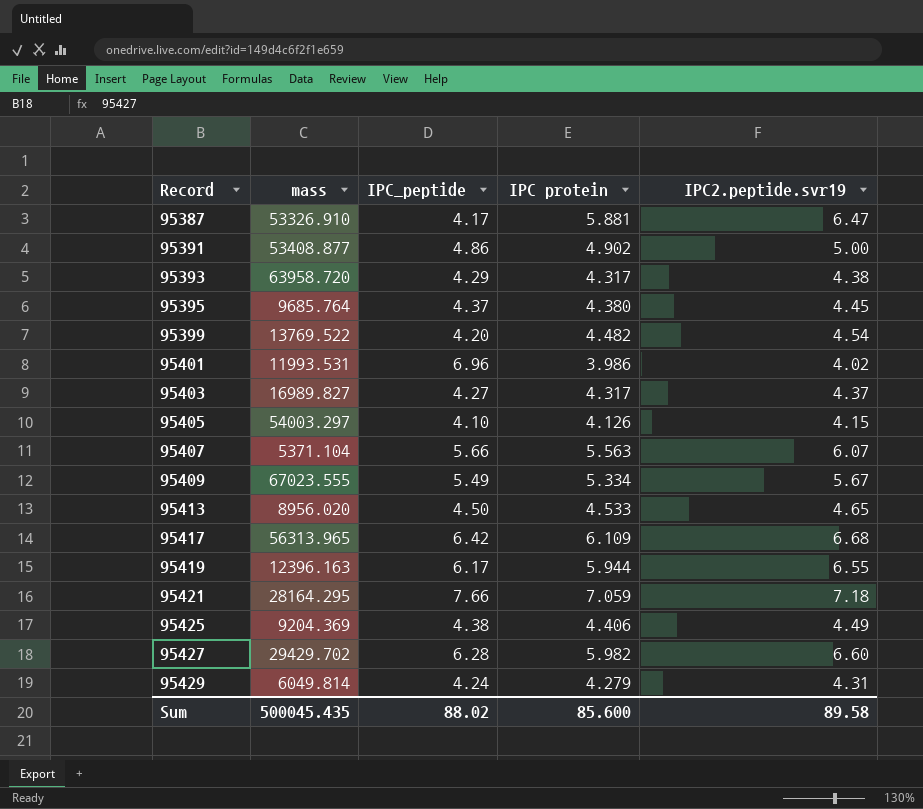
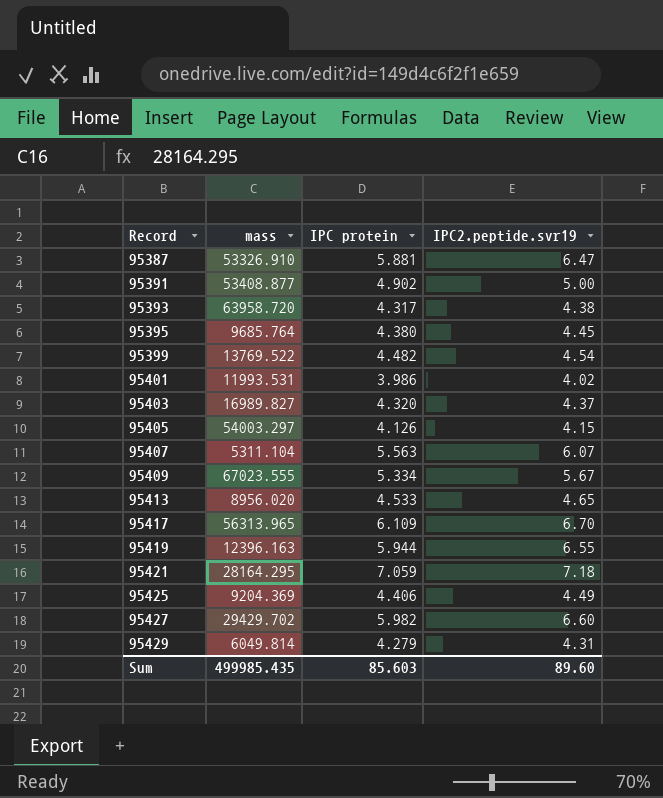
column IPC_peptide | position: 3 -> none
95403 | IPC protein: 4.317 -> 4.320
95407 | mass: 5371.104 -> 5311.104
95417 | IPC2.peptide.svr19: 6.68 -> 6.70
Sum | mass: 500045.435 -> 499985.435
Sum | IPC protein: 85.600 -> 85.603
Sum | IPC2.peptide.svr19: 89.58 -> 89.60

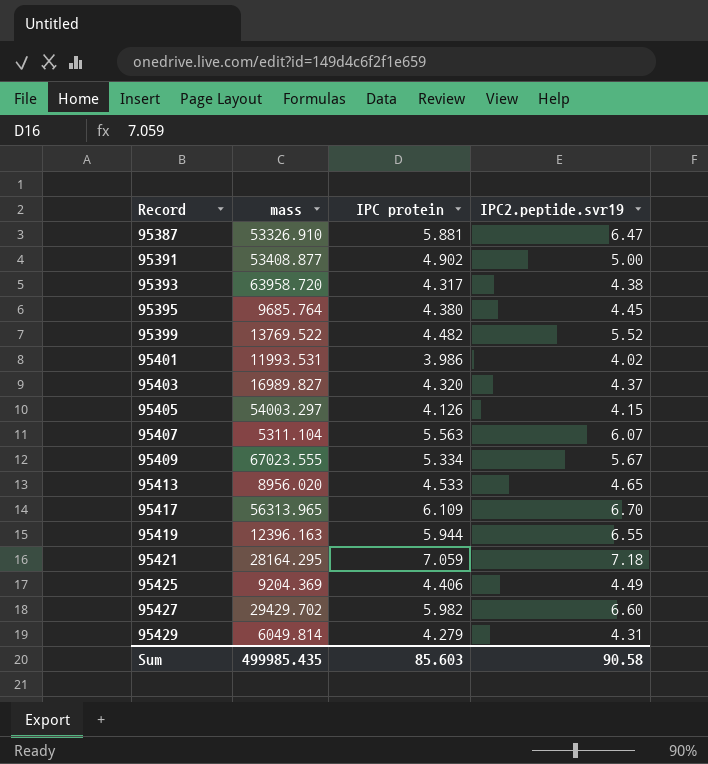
95399 | IPC2.peptide.svr19: 4.54 -> 5.52
Sum | IPC2.peptide.svr19: 89.60 -> 90.58

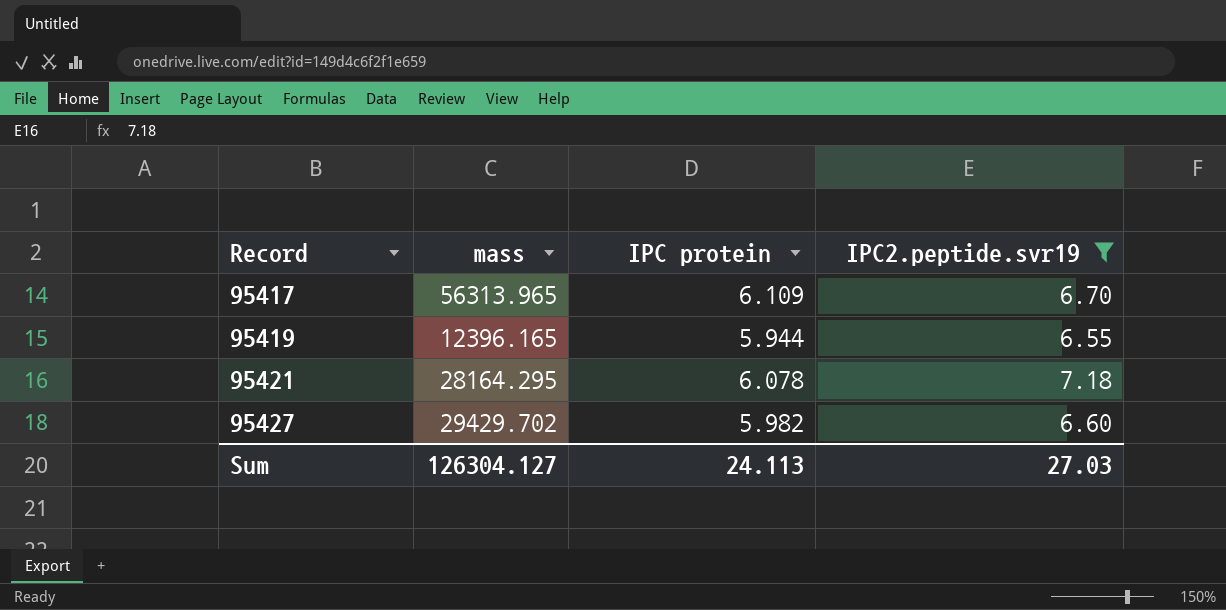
filter: none -> IPC2.peptide.svr19 >= 6.55
95419 | mass: 12396.163 -> 12396.165
95421 | IPC protein: 7.059 -> 6.078
Sum | mass: 499985.435 -> 126304.127
Sum | IPC protein: 85.603 -> 24.113
Sum | IPC2.peptide.svr19: 90.58 -> 27.03

